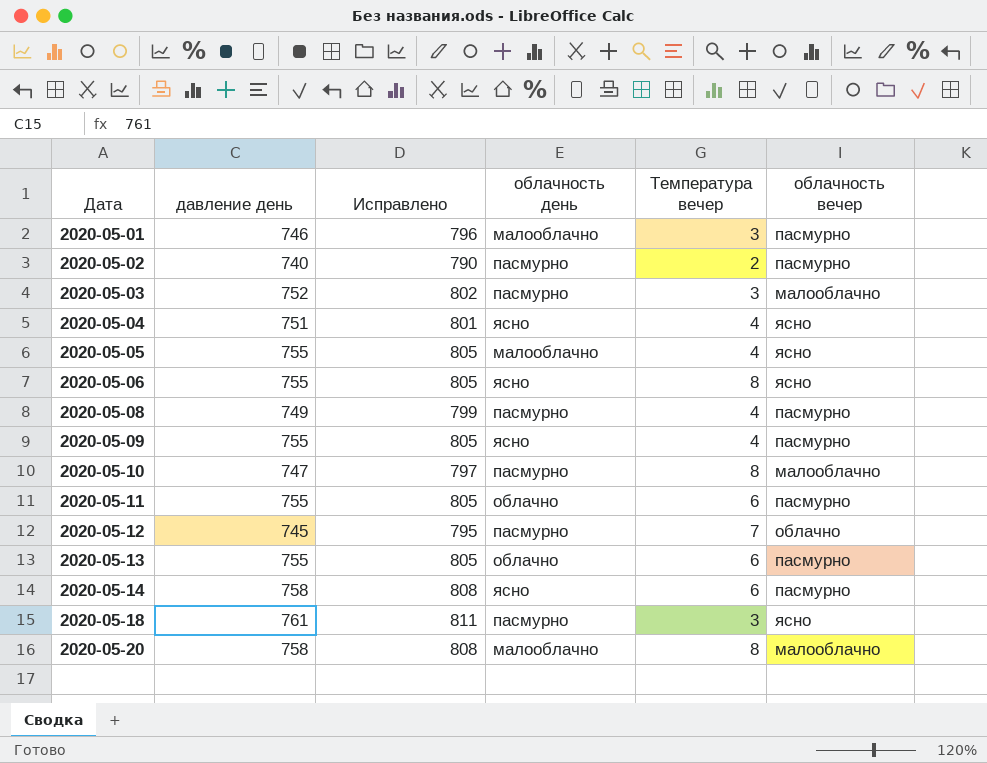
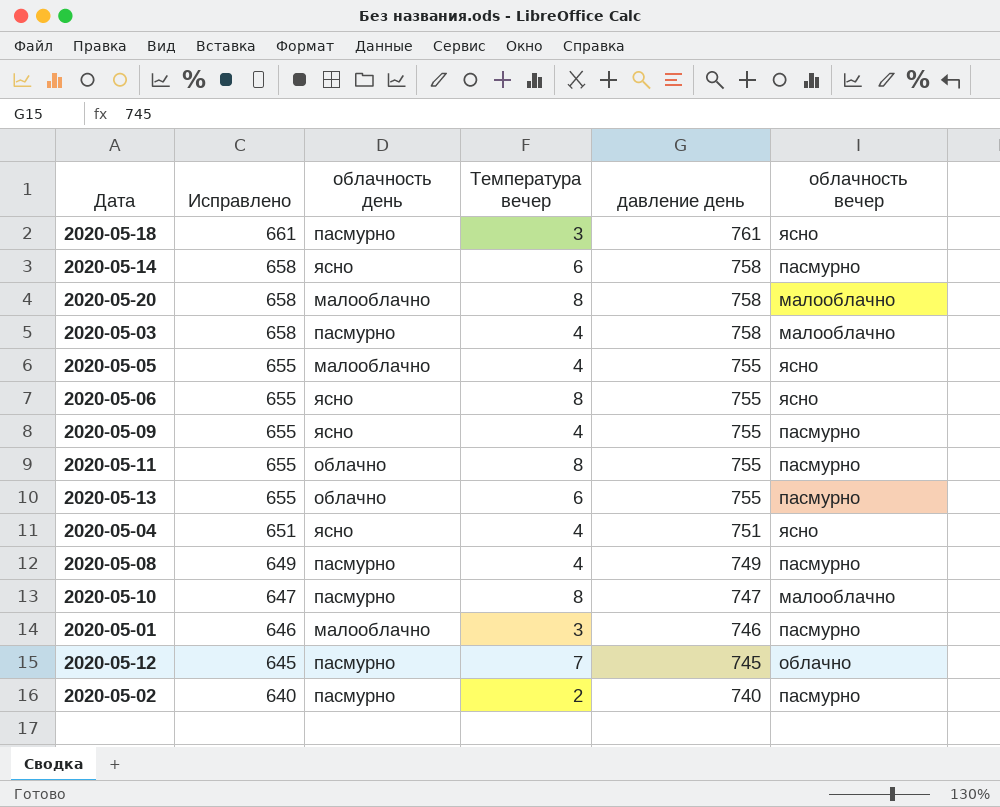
row order: Дата ascending -> Исправлено descending
column Исправлено | formula: [давление день] + 50 -> [давление день] - 100
column давление день | position: 2 -> 5
2020-05-03 | Температура вечер: 3 -> 4
2020-05-03 | давление день: 752 -> 758
2020-05-11 | Температура вечер: 6 -> 8

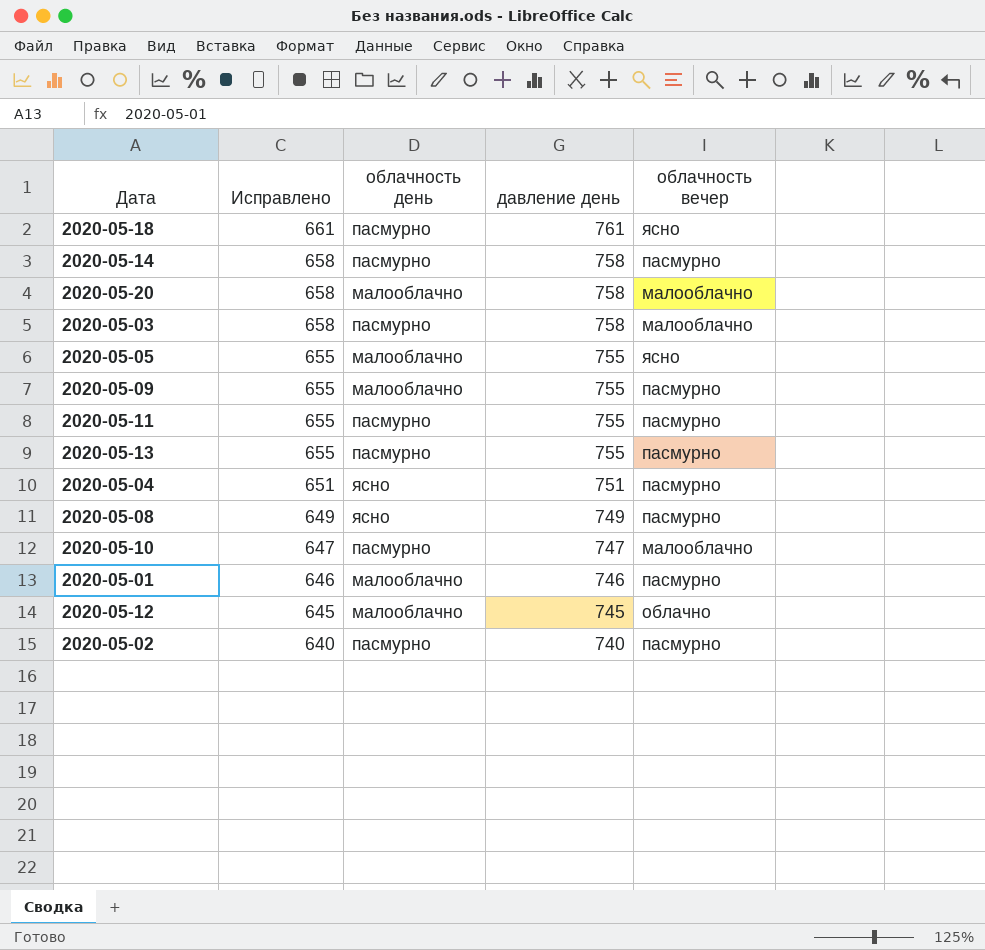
column Температура вечер | position: 4 -> none
row 2020-05-06: 655 | ясно | 8 | 755 | ясно -> none
2020-05-14 | облачность день: ясно -> пасмурно
2020-05-09 | облачность день: ясно -> малооблачно
2020-05-11 | облачность день: облачно -> пасмурно
2020-05-13 | облачность день: облачно -> пасмурно
2020-05-04 | облачность вечер: ясно -> пасмурно
2020-05-08 | облачность день: пасмурно -> ясно
2020-05-12 | облачность день: пасмурно -> малооблачно

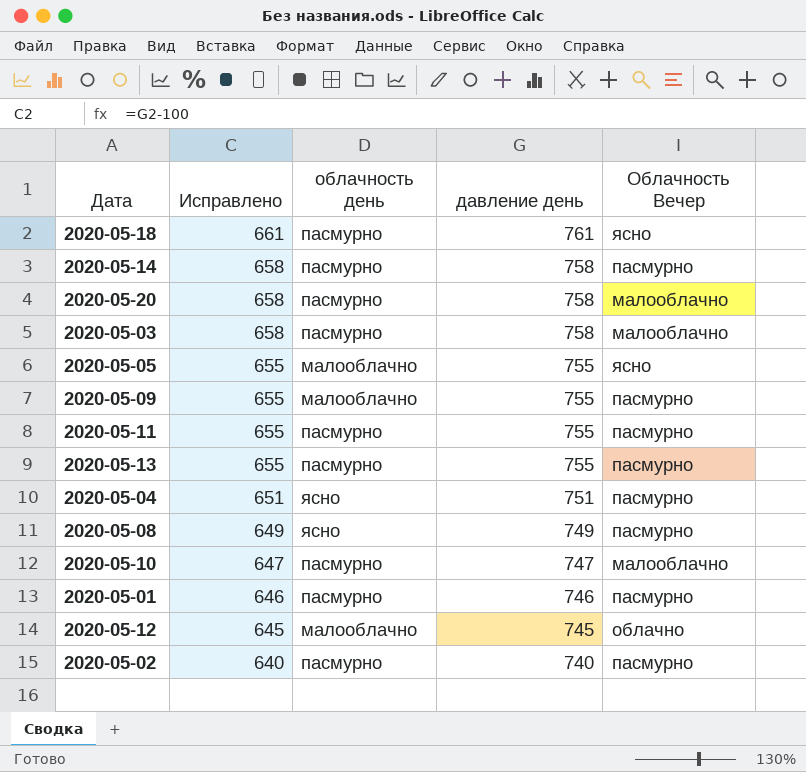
column name: облачность вечер -> Облачность Вечер
2020-05-20 | облачность день: малооблачно -> пасмурно
2020-05-01 | облачность день: малооблачно -> пасмурно

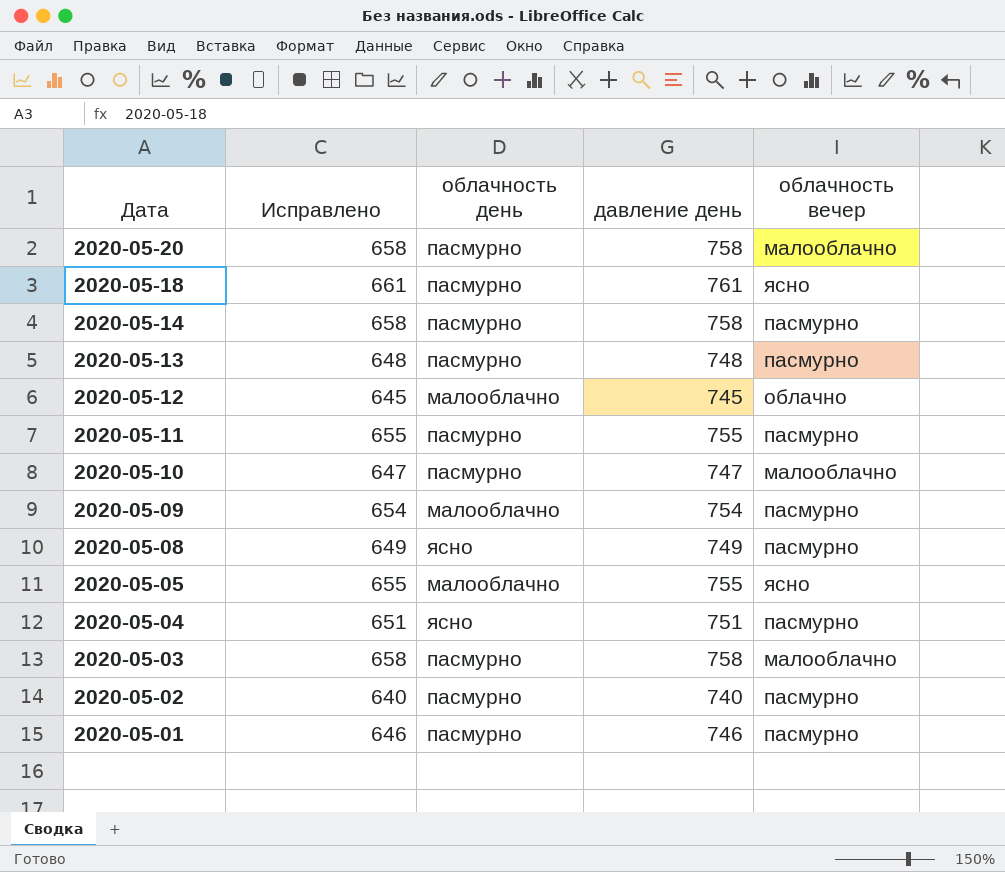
row order: Исправлено descending -> Дата descending
column name: Облачность Вечер -> облачность вечер
2020-05-13 | Исправлено: 655 -> 648
2020-05-13 | давление день: 755 -> 748
2020-05-09 | Исправлено: 655 -> 654
2020-05-09 | давление день: 755 -> 754

